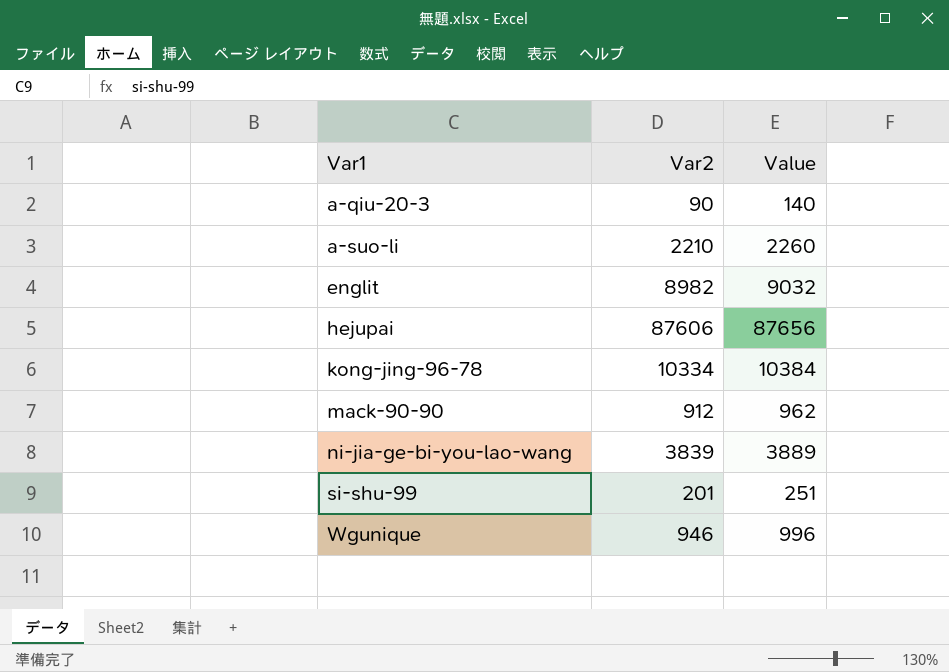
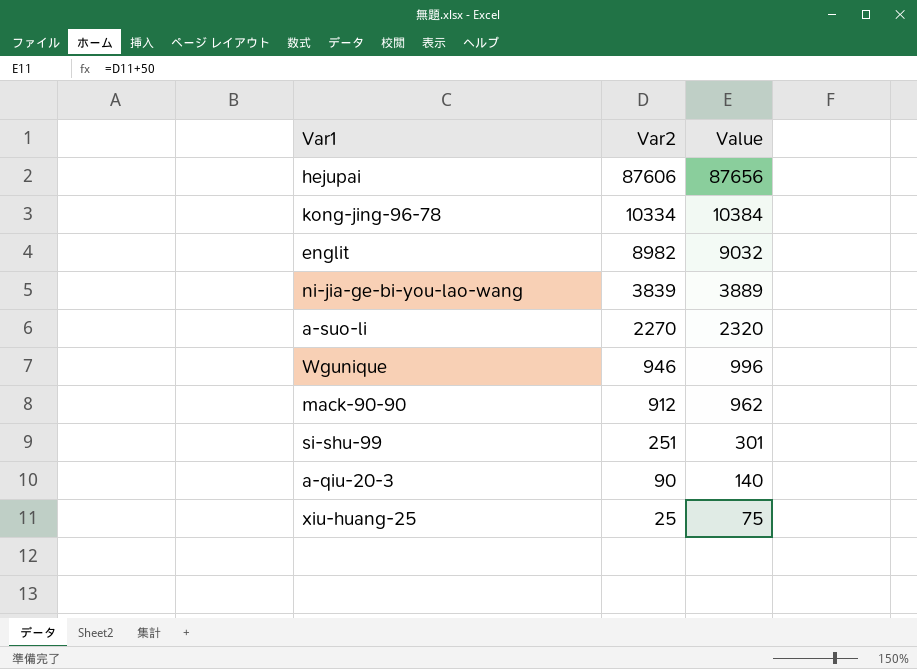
row order: Var1 ascending -> Var2 descending
a-suo-li | Var2: 2210 -> 2270
a-suo-li | Value: 2260 -> 2320
si-shu-99 | Var2: 201 -> 251
si-shu-99 | Value: 251 -> 301
row xiu-huang-25: none -> 25 | 75

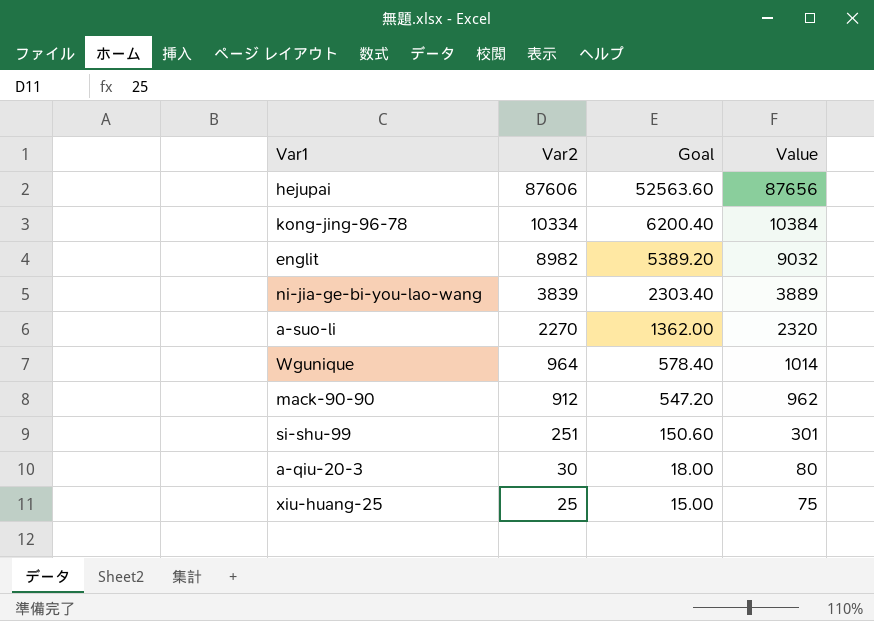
column Goal | formula: none -> [Var2] * 0.6
Wgunique | Var2: 946 -> 964
Wgunique | Value: 996 -> 1014
a-qiu-20-3 | Var2: 90 -> 30
a-qiu-20-3 | Value: 140 -> 80

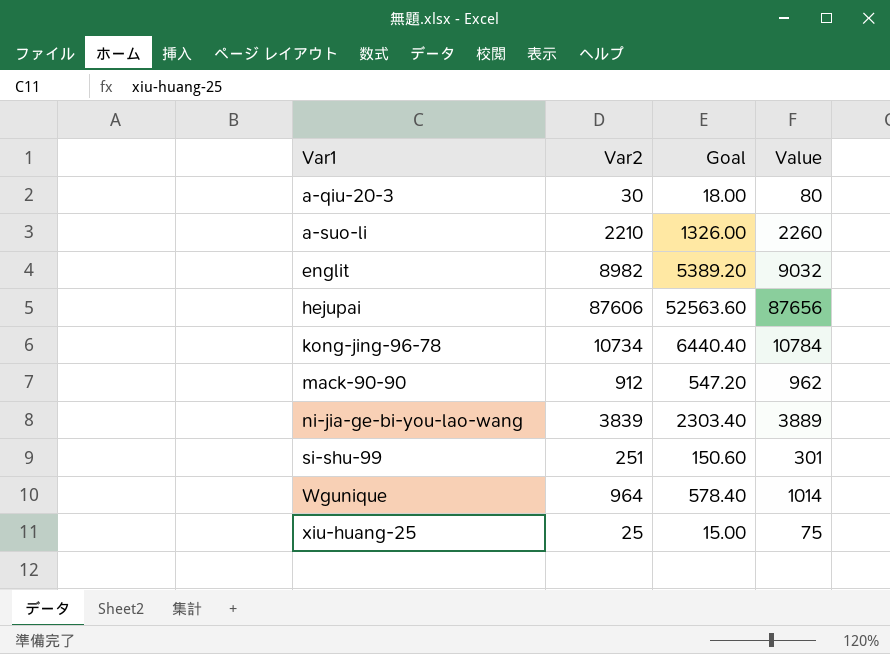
row order: Var2 descending -> Var1 ascending
a-suo-li | Var2: 2270 -> 2210
a-suo-li | Goal: 1362.00 -> 1326.00
a-suo-li | Value: 2320 -> 2260
kong-jing-96-78 | Var2: 10334 -> 10734
kong-jing-96-78 | Goal: 6200.40 -> 6440.40
kong-jing-96-78 | Value: 10384 -> 10784

